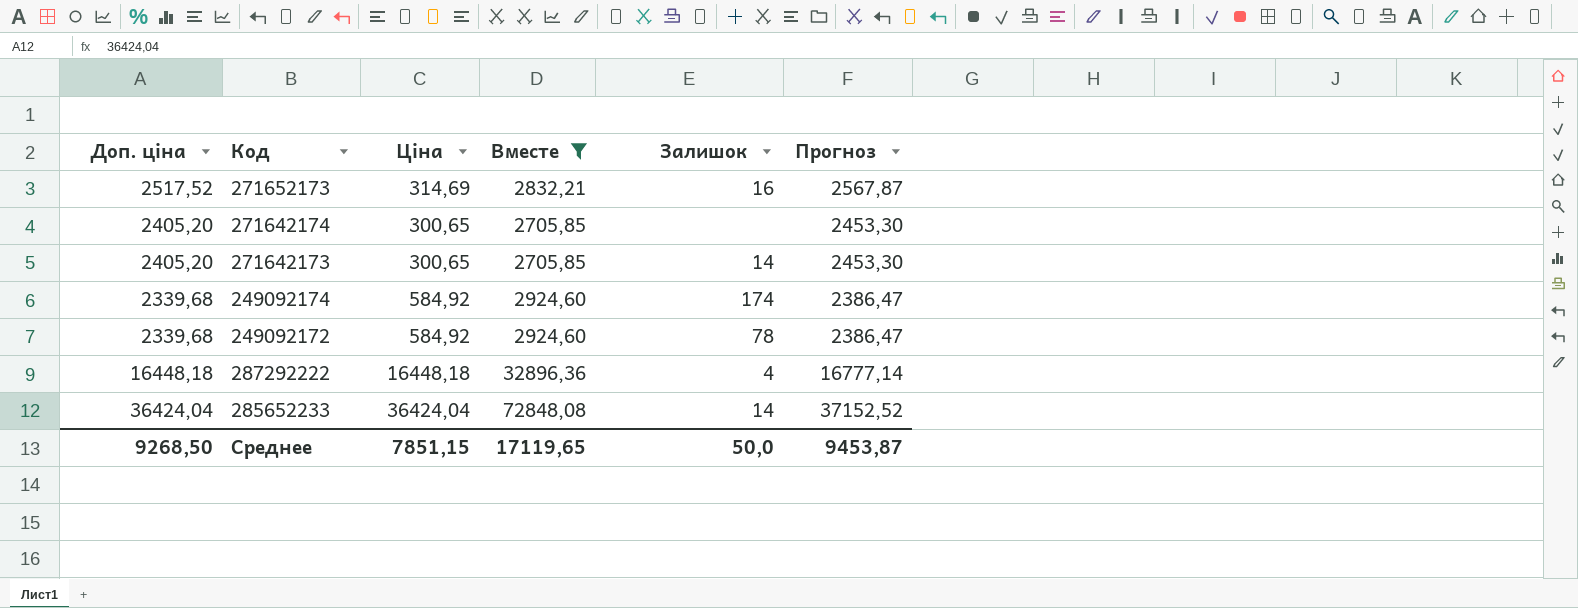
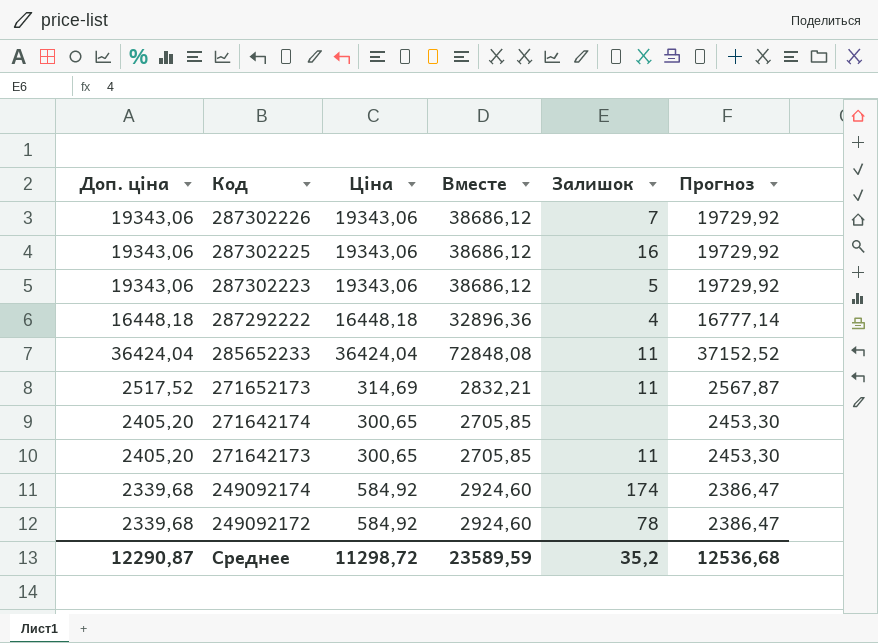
filter: Вместе != 38686,12 -> none
row order: none -> Код descending
285652233 | Залишок: 14 -> 11
271652173 | Залишок: 16 -> 11
271642173 | Залишок: 14 -> 11
Среднее | Доп. ціна: 9268,50 -> 12290,87
Среднее | Ціна: 7851,15 -> 11298,72
Среднее | Вместе: 17119,65 -> 23589,59
Среднее | Залишок: 50,0 -> 35,2
Среднее | Прогноз: 9453,87 -> 12536,68

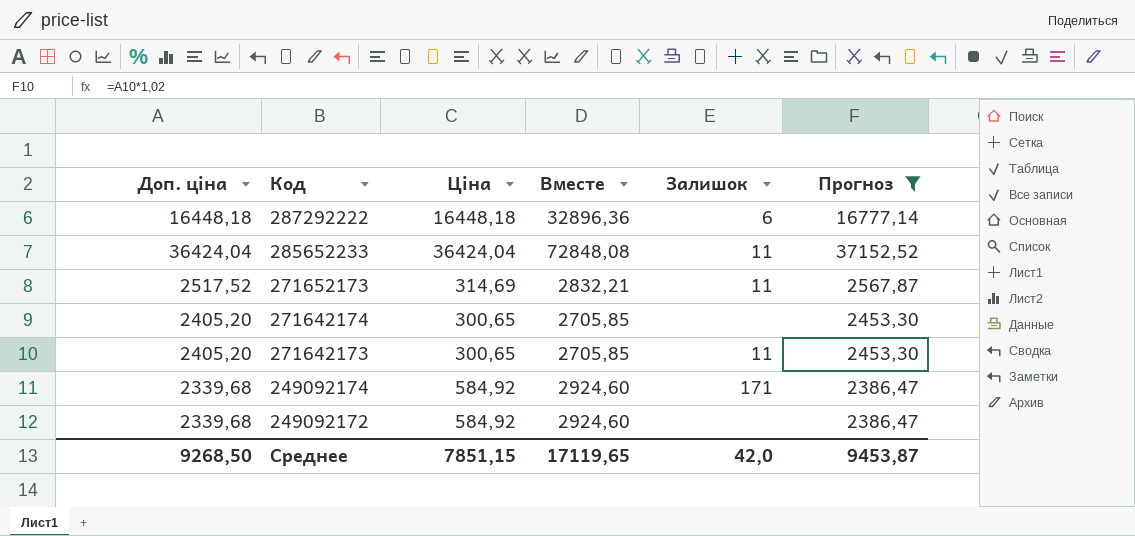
filter: none -> Прогноз != 19729,92
287292222 | Залишок: 4 -> 6
249092174 | Залишок: 174 -> 171
249092172 | Залишок: 78 -> none
Среднее | Доп. ціна: 12290,87 -> 9268,50
Среднее | Ціна: 11298,72 -> 7851,15
Среднее | Вместе: 23589,59 -> 17119,65
Среднее | Залишок: 35,2 -> 42,0
Среднее | Прогноз: 12536,68 -> 9453,87

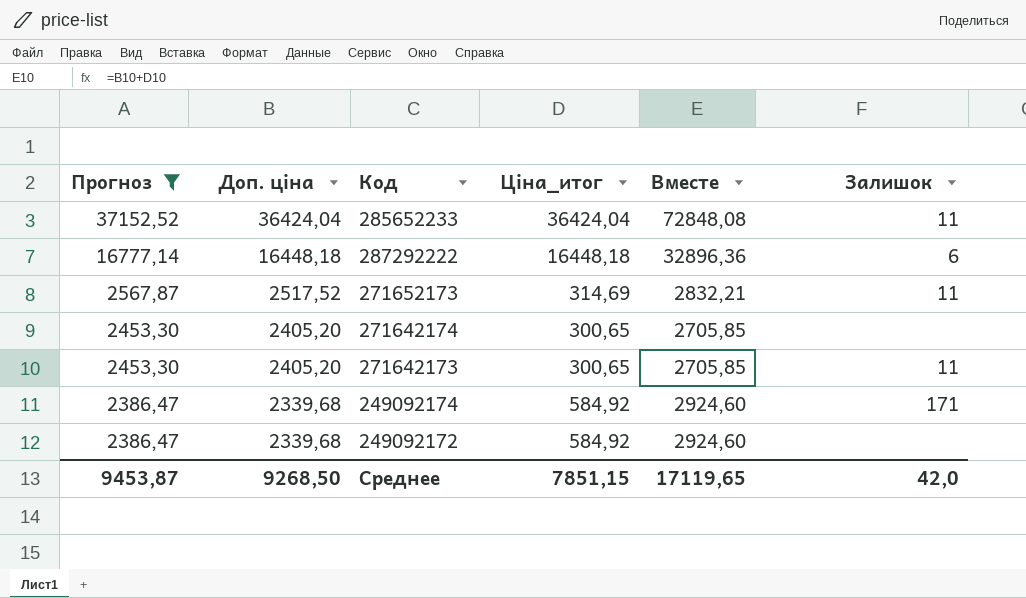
row order: Код descending -> Прогноз descending
column Прогноз | position: 6 -> 1
column name: Ціна -> Ціна_итог

